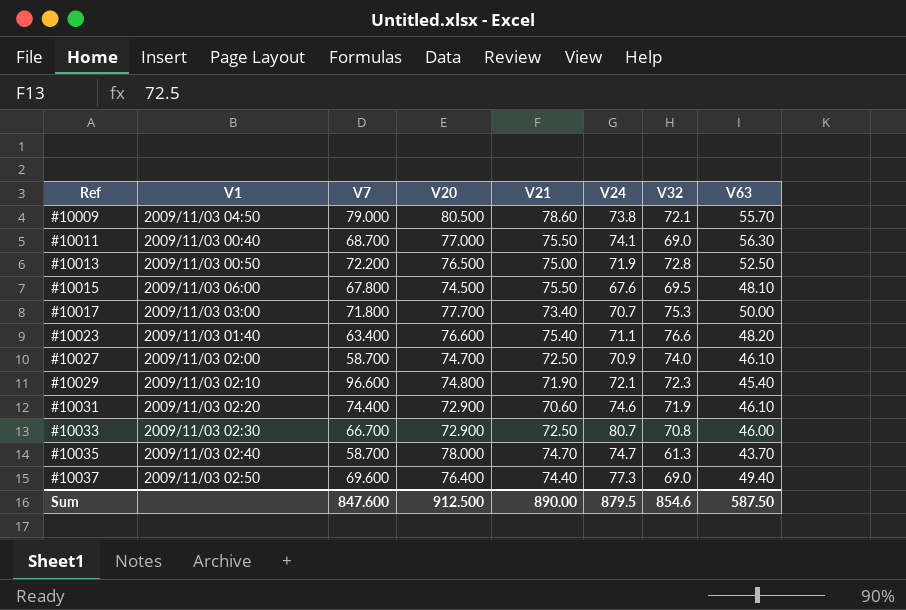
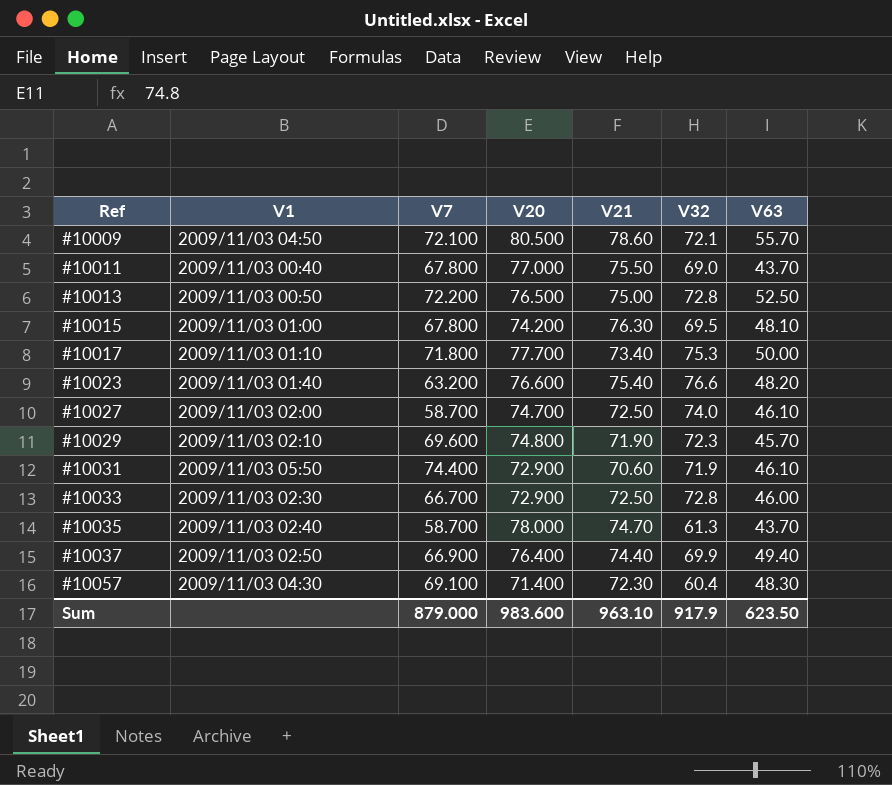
column V24 | position: 6 -> none
#10009 | V7: 79.000 -> 72.100
#10011 | V7: 68.700 -> 67.800
#10011 | V63: 56.30 -> 43.70
#10015 | V1: 2009/11/03 06:00 -> 2009/11/03 01:00
#10015 | V20: 74.500 -> 74.200
#10015 | V21: 75.50 -> 76.30
#10017 | V1: 2009/11/03 03:00 -> 2009/11/03 01:10
#10023 | V7: 63.400 -> 63.200
#10029 | V7: 96.600 -> 69.600
#10029 | V63: 45.40 -> 45.70
#10031 | V1: 2009/11/03 02:20 -> 2009/11/03 05:50
#10033 | V32: 70.8 -> 72.8
#10037 | V7: 69.600 -> 66.900
#10037 | V32: 69.0 -> 69.9
row #10057: none -> 2009/11/03 04:30 | 69.100 | 71.400 | 72.30 | 60.4 | 48.30
Sum | V7: 847.600 -> 879.000
Sum | V20: 912.500 -> 983.600
Sum | V21: 890.00 -> 963.10
Sum | V32: 854.6 -> 917.9
Sum | V63: 587.50 -> 623.50

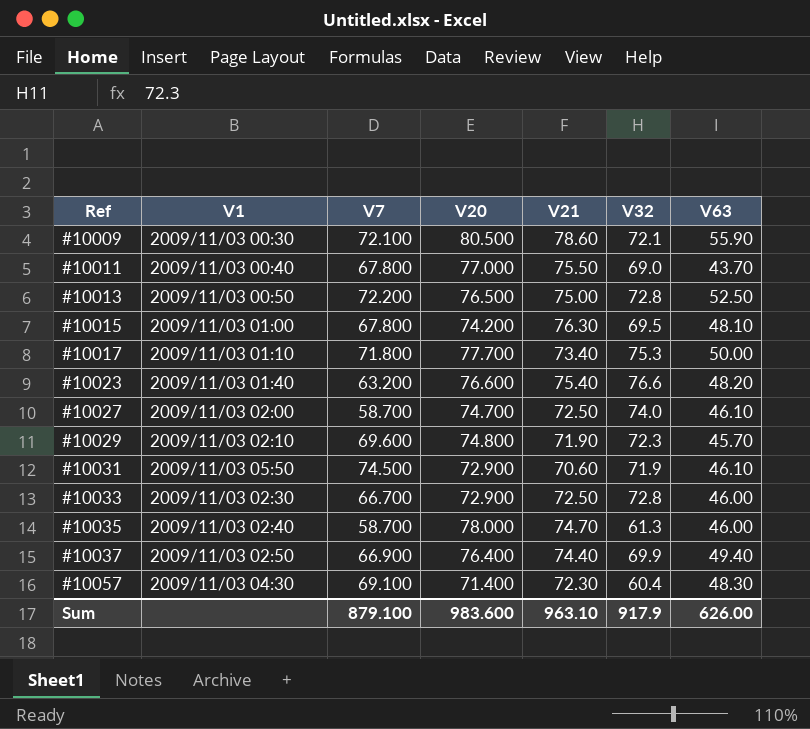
#10009 | V1: 2009/11/03 04:50 -> 2009/11/03 00:30
#10009 | V63: 55.70 -> 55.90
#10031 | V7: 74.400 -> 74.500
#10035 | V63: 43.70 -> 46.00
Sum | V7: 879.000 -> 879.100
Sum | V63: 623.50 -> 626.00

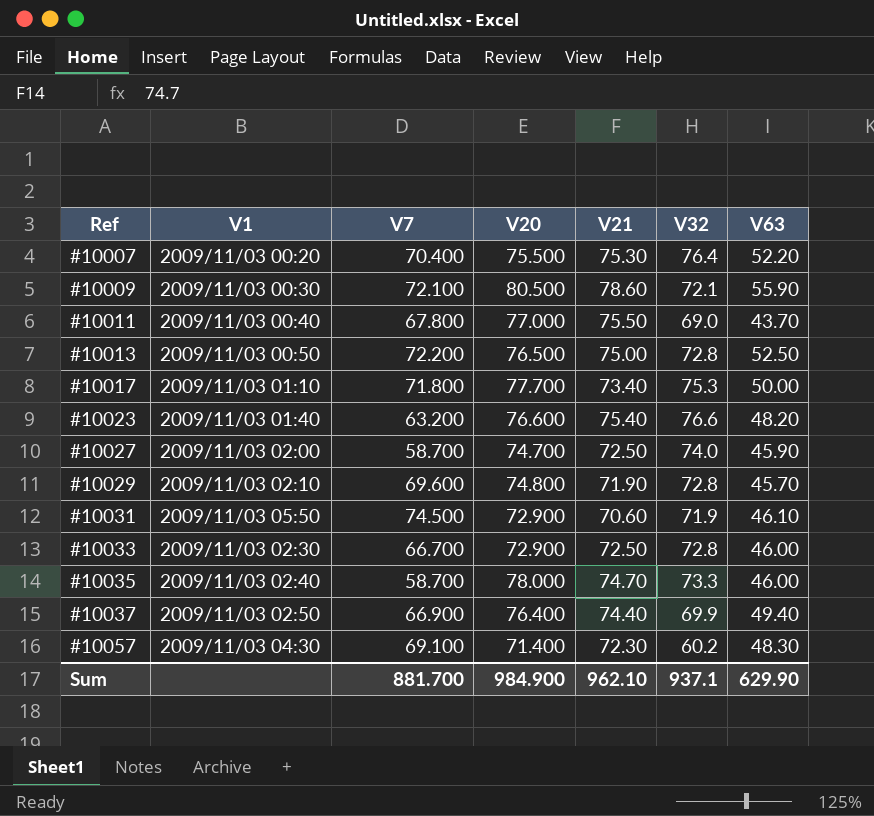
row #10015: 2009/11/03 01:00 | 67.800 | 74.200 | 76.30 | 69.5 | 48.10 -> none
row #10007: none -> 2009/11/03 00:20 | 70.400 | 75.500 | 75.30 | 76.4 | 52.20
#10027 | V63: 46.10 -> 45.90
#10029 | V32: 72.3 -> 72.8
#10035 | V32: 61.3 -> 73.3
#10057 | V32: 60.4 -> 60.2
Sum | V7: 879.100 -> 881.700
Sum | V20: 983.600 -> 984.900
Sum | V21: 963.10 -> 962.10
Sum | V32: 917.9 -> 937.1
Sum | V63: 626.00 -> 629.90

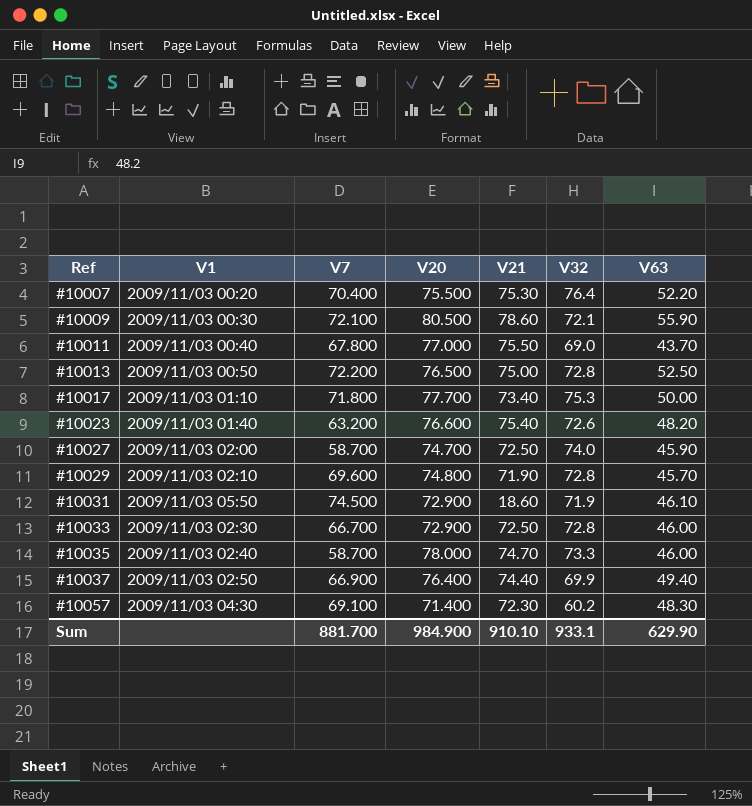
#10023 | V32: 76.6 -> 72.6
#10031 | V21: 70.60 -> 18.60
Sum | V21: 962.10 -> 910.10
Sum | V32: 937.1 -> 933.1

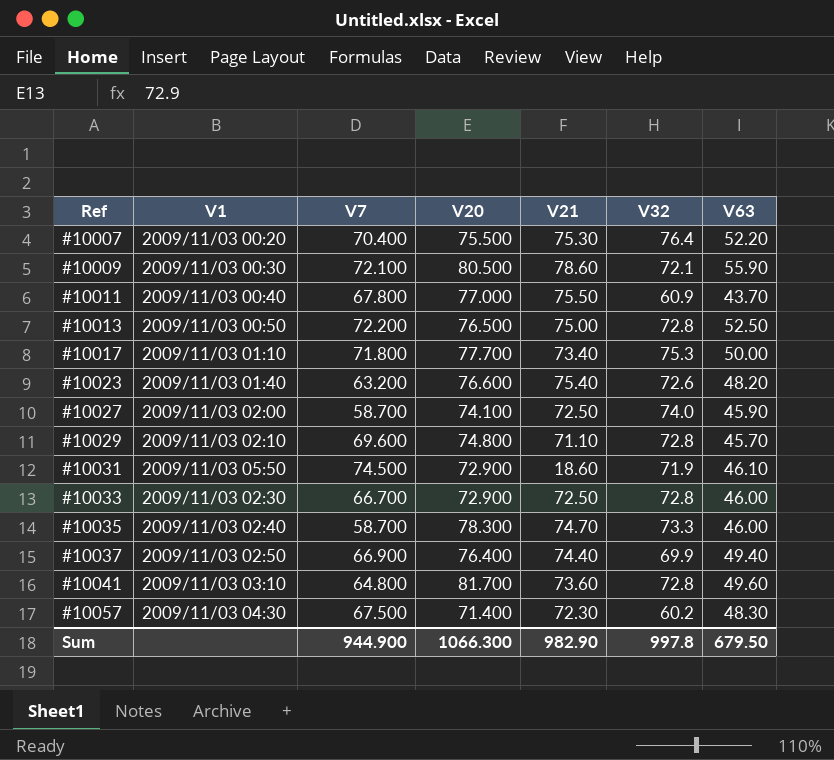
#10011 | V32: 69.0 -> 60.9
#10027 | V20: 74.700 -> 74.100
#10029 | V21: 71.90 -> 71.10
#10035 | V20: 78.000 -> 78.300
row #10041: none -> 2009/11/03 03:10 | 64.800 | 81.700 | 73.60 | 72.8 | 49.60
#10057 | V7: 69.100 -> 67.500
Sum | V7: 881.700 -> 944.900
Sum | V20: 984.900 -> 1066.300
Sum | V21: 910.10 -> 982.90
Sum | V32: 933.1 -> 997.8
Sum | V63: 629.90 -> 679.50

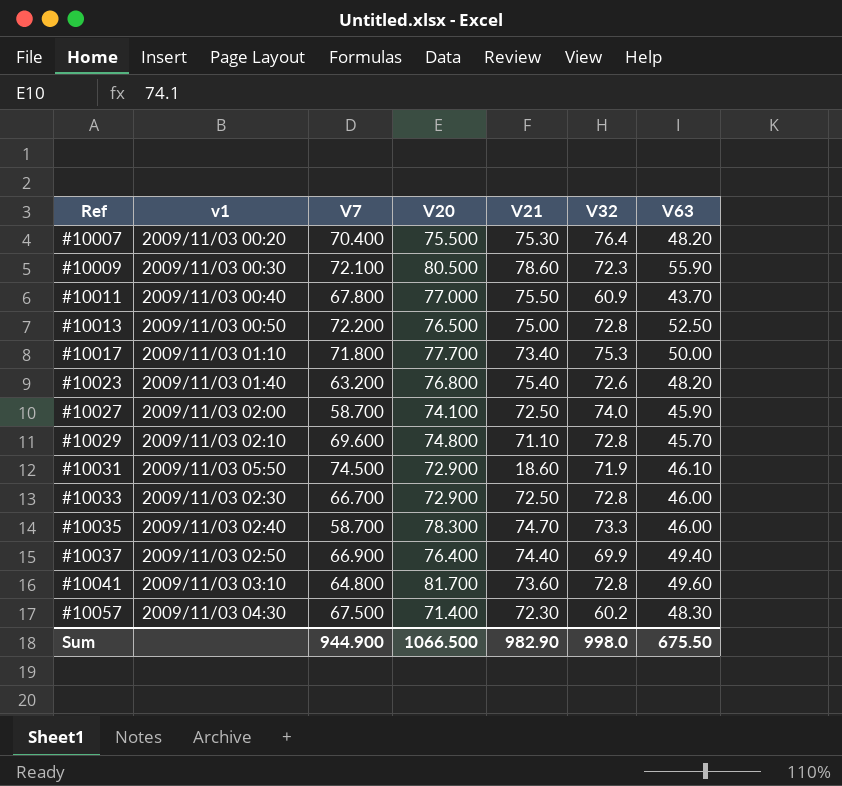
column name: V1 -> v1
#10007 | V63: 52.20 -> 48.20
#10009 | V32: 72.1 -> 72.3
#10023 | V20: 76.600 -> 76.800
Sum | V20: 1066.300 -> 1066.500
Sum | V32: 997.8 -> 998.0
Sum | V63: 679.50 -> 675.50

